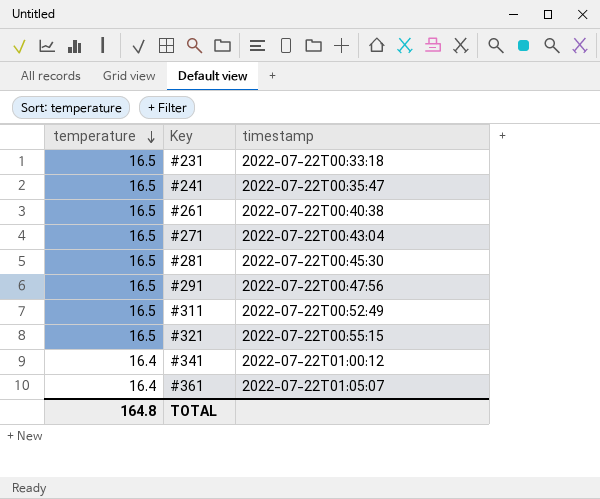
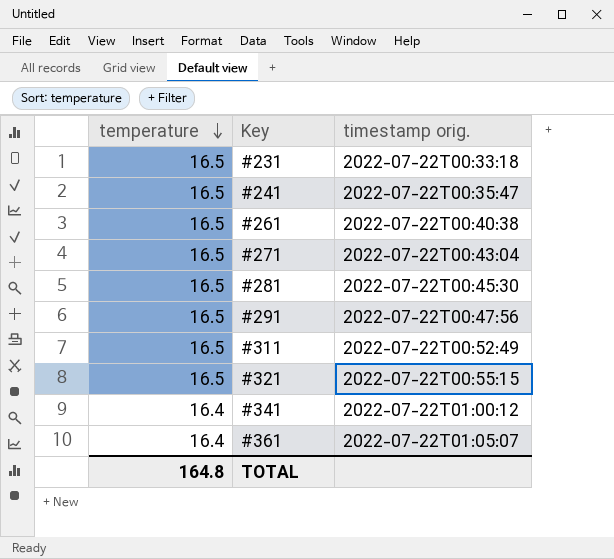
column name: timestamp -> timestamp orig.

